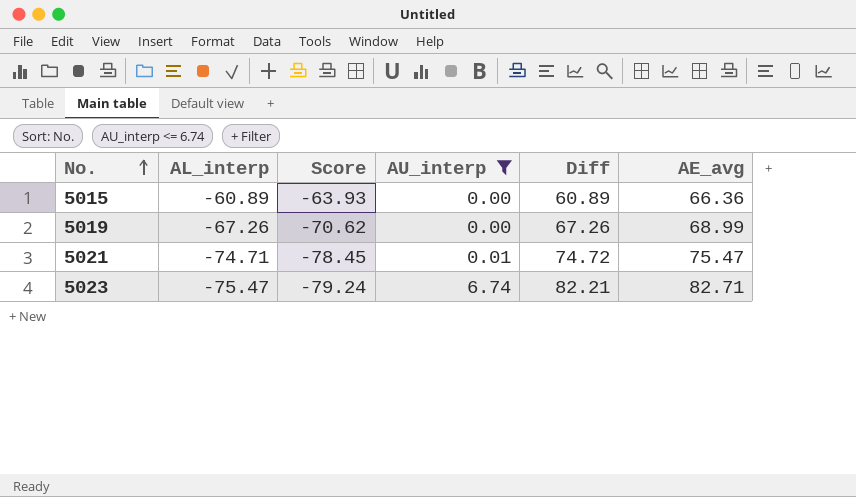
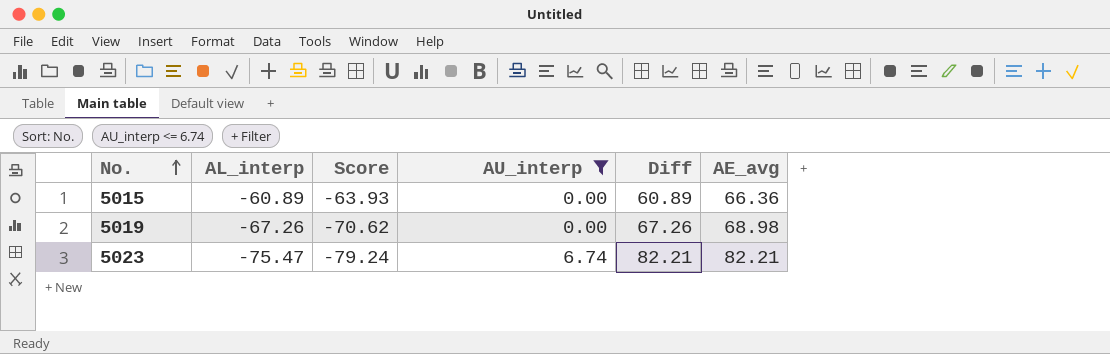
row 5021: -74.71 | -78.45 | 0.01 | 74.72 | 75.47 -> none
5019 | AE_avg: 68.99 -> 68.98
5023 | AE_avg: 82.71 -> 82.21

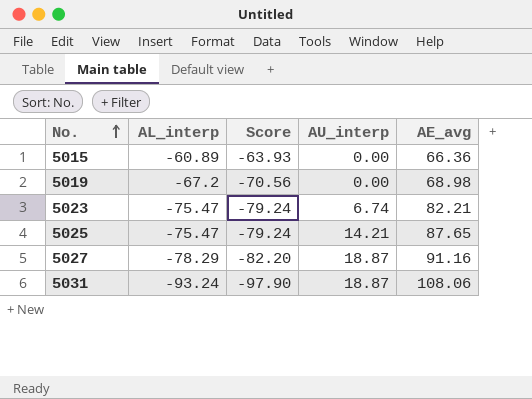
filter: AU_interp <= 6.74 -> none
column Diff | formula: [AU_interp] - [AL_interp] -> none
5019 | AL_interp: -67.26 -> -67.2
5019 | Score: -70.62 -> -70.56

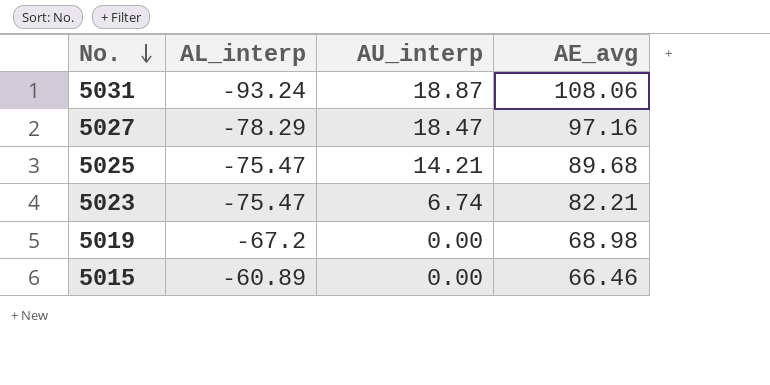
row order: No. ascending -> No. descending
column Score | formula: [AL_interp] * 1.05 -> none
5027 | AU_interp: 18.87 -> 18.47
5027 | AE_avg: 91.16 -> 97.16
5025 | AE_avg: 87.65 -> 89.68
5015 | AE_avg: 66.36 -> 66.46

